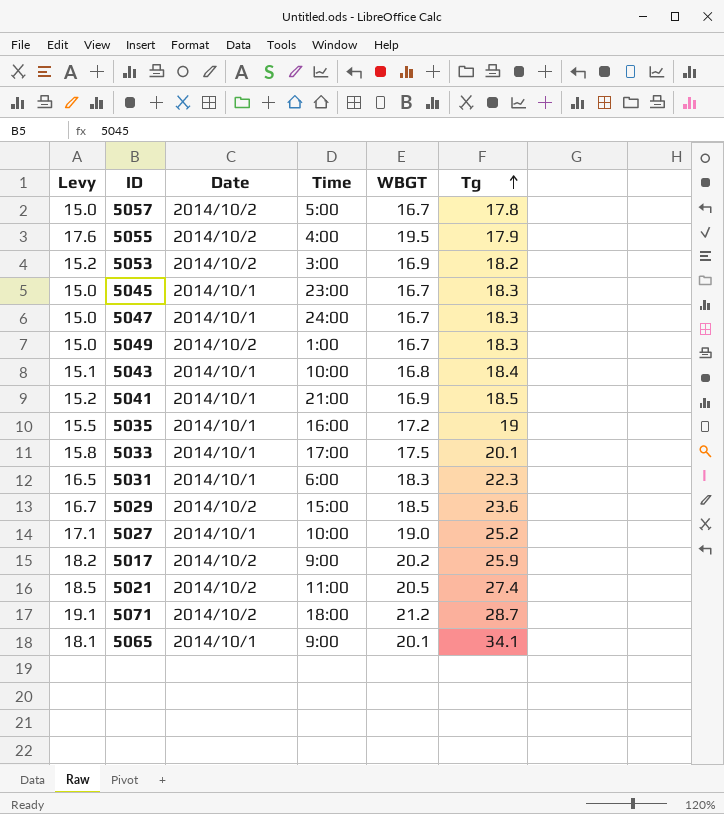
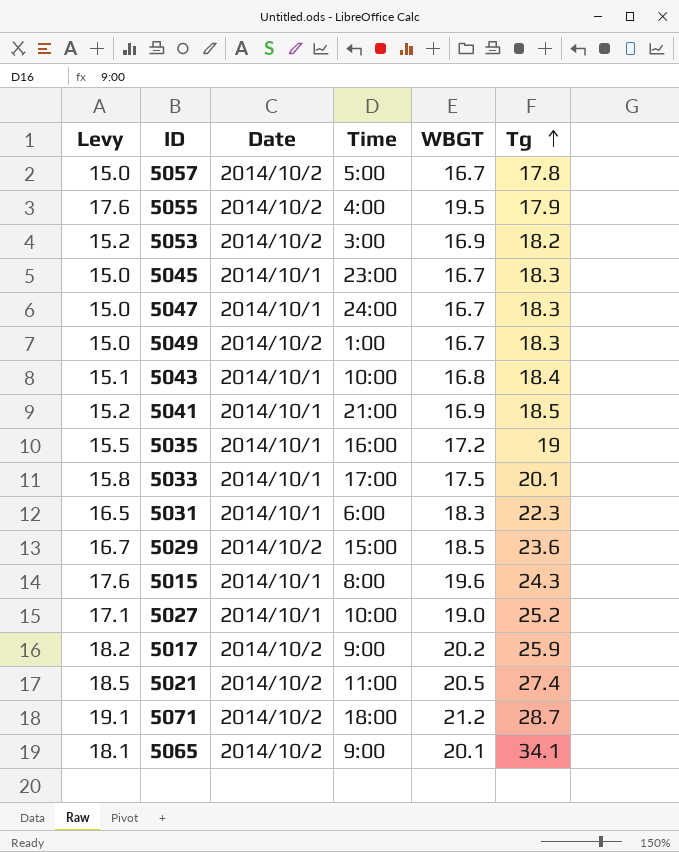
row 5015: none -> 17.6 | 2014/10/1 | 8:00 | 19.6 | 24.3
5065 | Date: 2014/10/1 -> 2014/10/2

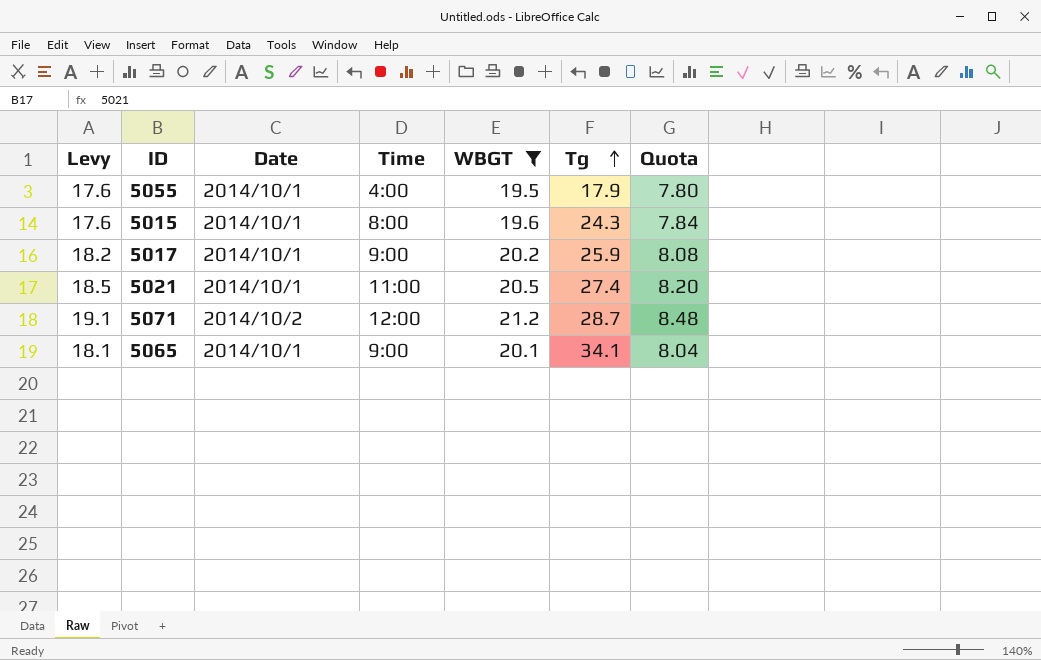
filter: none -> WBGT >= 19.5
column Quota | formula: none -> [WBGT] * 0.4
5055 | Date: 2014/10/2 -> 2014/10/1
5017 | Date: 2014/10/2 -> 2014/10/1
5021 | Date: 2014/10/2 -> 2014/10/1
5071 | Time: 18:00 -> 12:00
5065 | Date: 2014/10/2 -> 2014/10/1

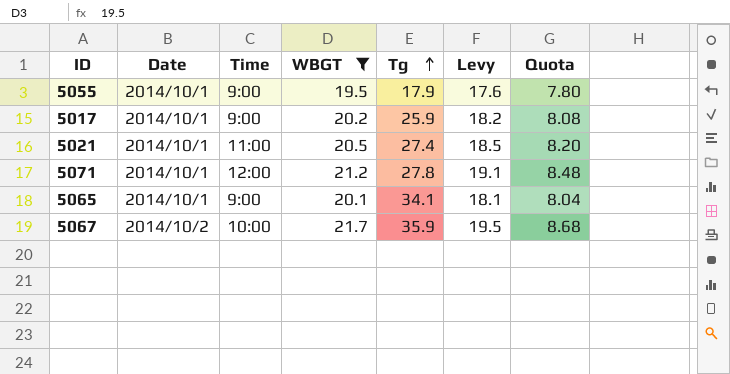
column Levy | position: 1 -> 6
row 5015: 17.6 | 2014/10/1 | 8:00 | 19.6 | 24.3 | 7.84 -> none
5055 | Time: 4:00 -> 9:00
5071 | Date: 2014/10/2 -> 2014/10/1
5071 | Tg: 28.7 -> 27.8
row 5067: none -> 2014/10/2 | 10:00 | 21.7 | 35.9 | 19.5 | 8.68

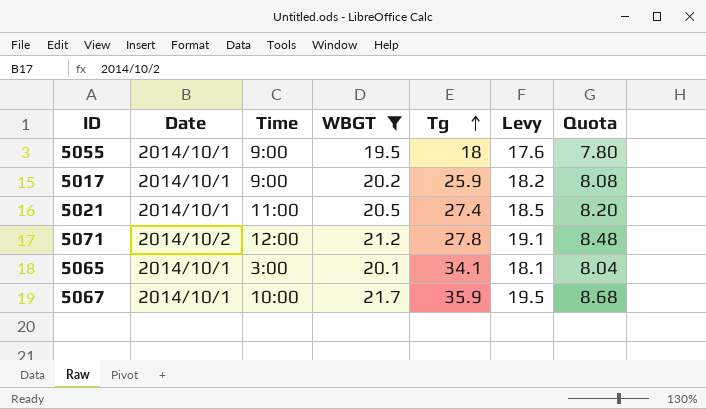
5055 | Tg: 17.9 -> 18
5071 | Date: 2014/10/1 -> 2014/10/2
5065 | Time: 9:00 -> 3:00
5067 | Date: 2014/10/2 -> 2014/10/1

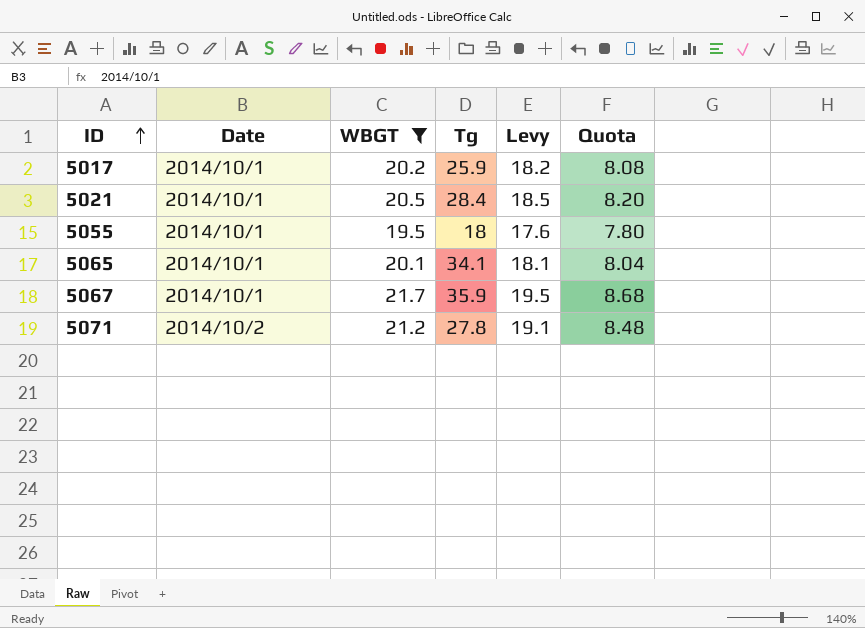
row order: Tg ascending -> ID ascending
column Time | position: 3 -> none
5021 | Tg: 27.4 -> 28.4

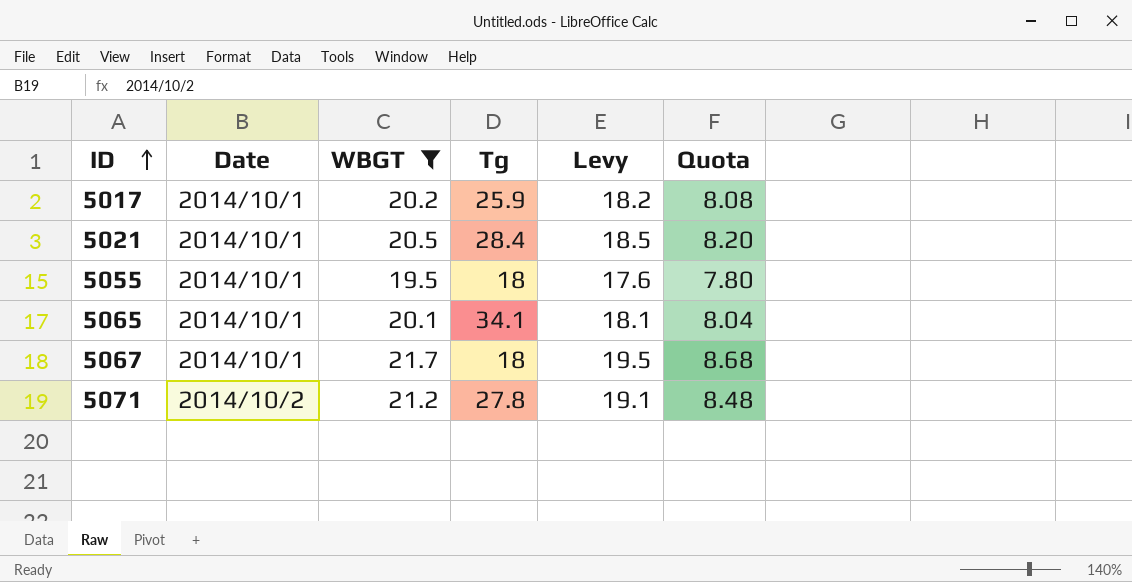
5067 | Tg: 35.9 -> 18

